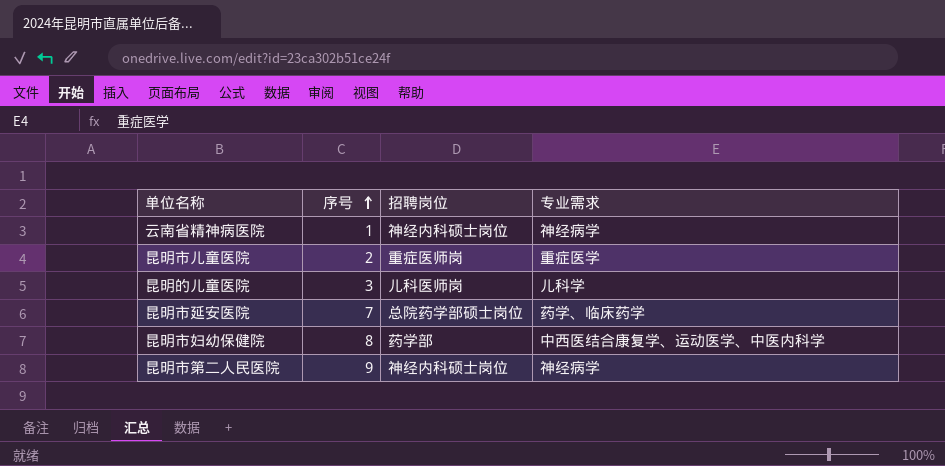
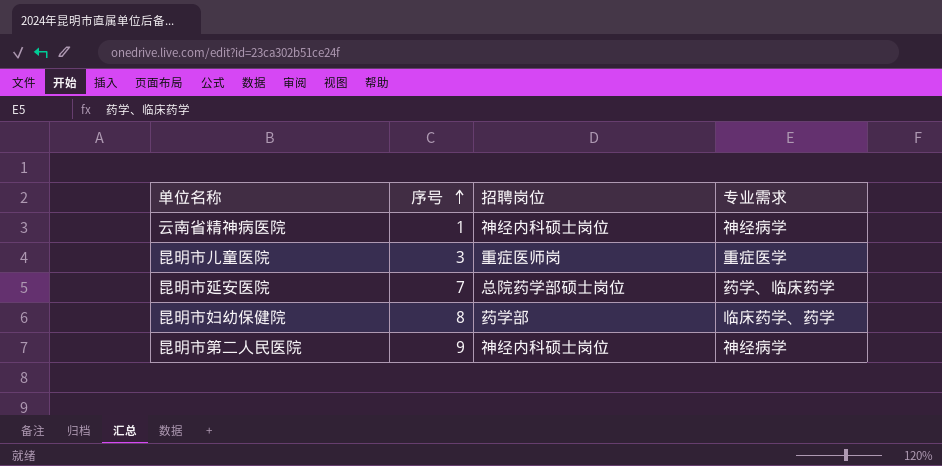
row 昆明的儿童医院: 3 | 儿科医师岗 | 儿科学 -> none
昆明市儿童医院 | 序号: 2 -> 3
昆明市妇幼保健院 | 专业需求: 中西医结合康复学、运动医学、中医内科学 -> 临床药学、药学

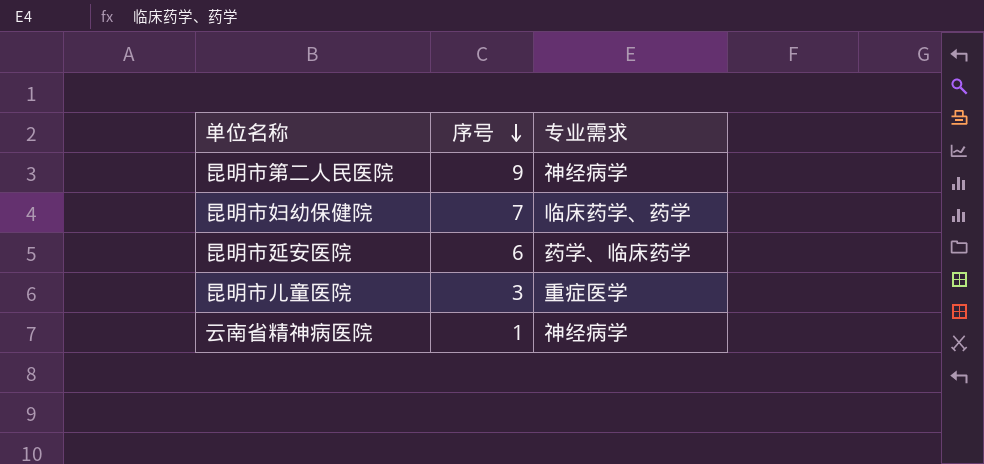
row order: 序号 ascending -> 序号 descending
column 招聘岗位 | position: 3 -> none
昆明市妇幼保健院 | 序号: 8 -> 7
昆明市延安医院 | 序号: 7 -> 6

